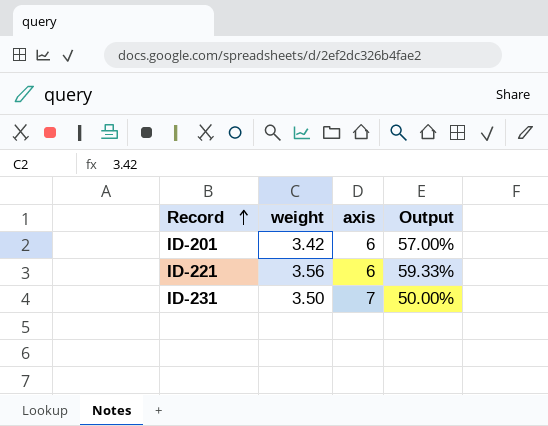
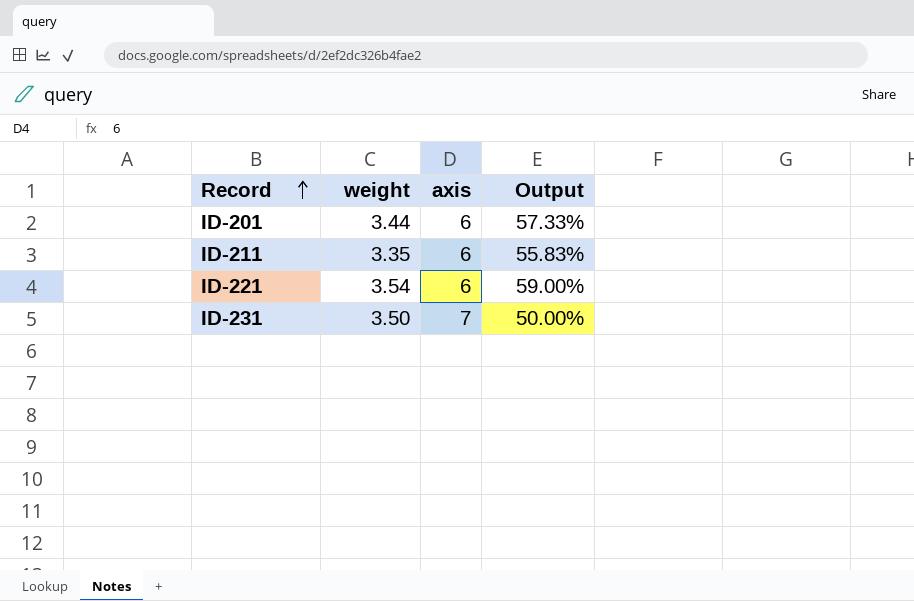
ID-201 | weight: 3.42 -> 3.44
ID-201 | Output: 57.00% -> 57.33%
row ID-211: none -> 3.35 | 6 | 55.83%
ID-221 | weight: 3.56 -> 3.54
ID-221 | Output: 59.33% -> 59.00%

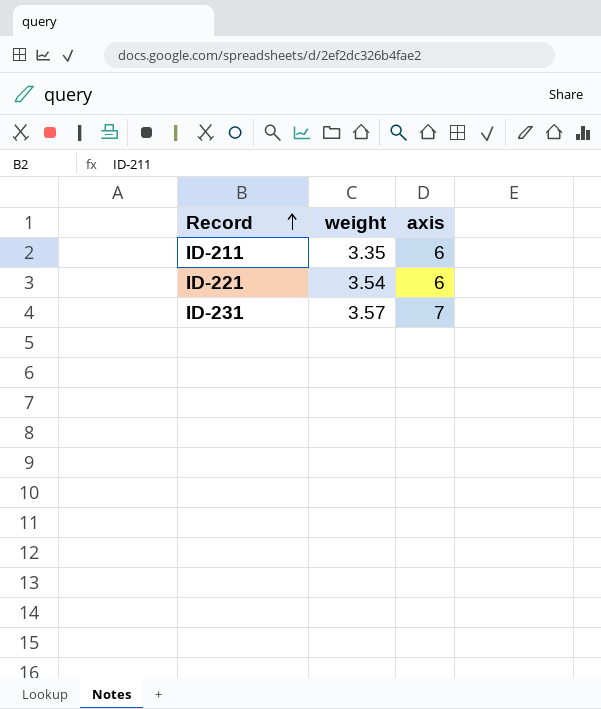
column Output | formula: [weight] / [axis] -> none
row ID-201: 3.44 | 6 | 57.33% -> none
ID-231 | weight: 3.50 -> 3.57

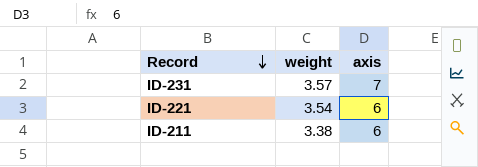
row order: Record ascending -> Record descending
ID-211 | weight: 3.35 -> 3.38

